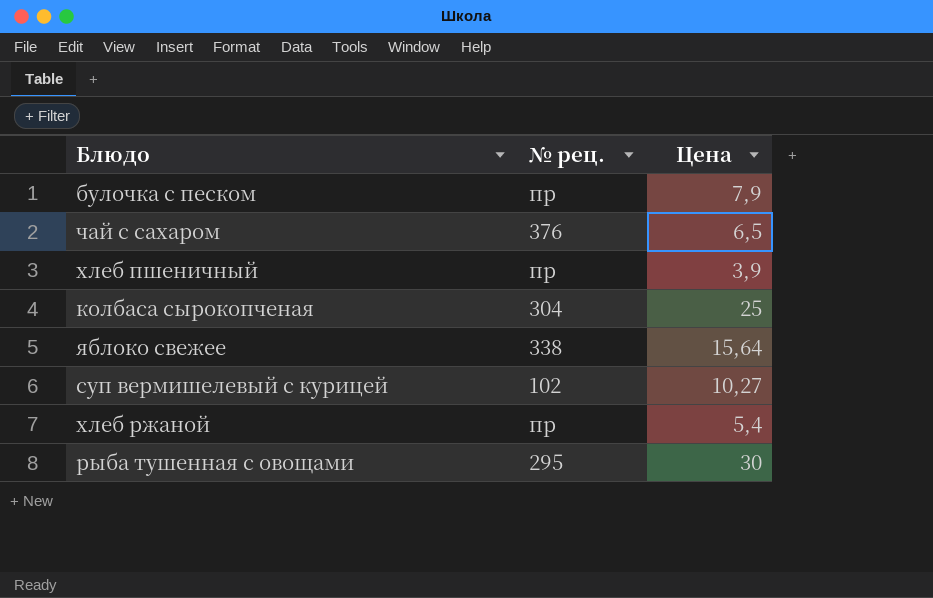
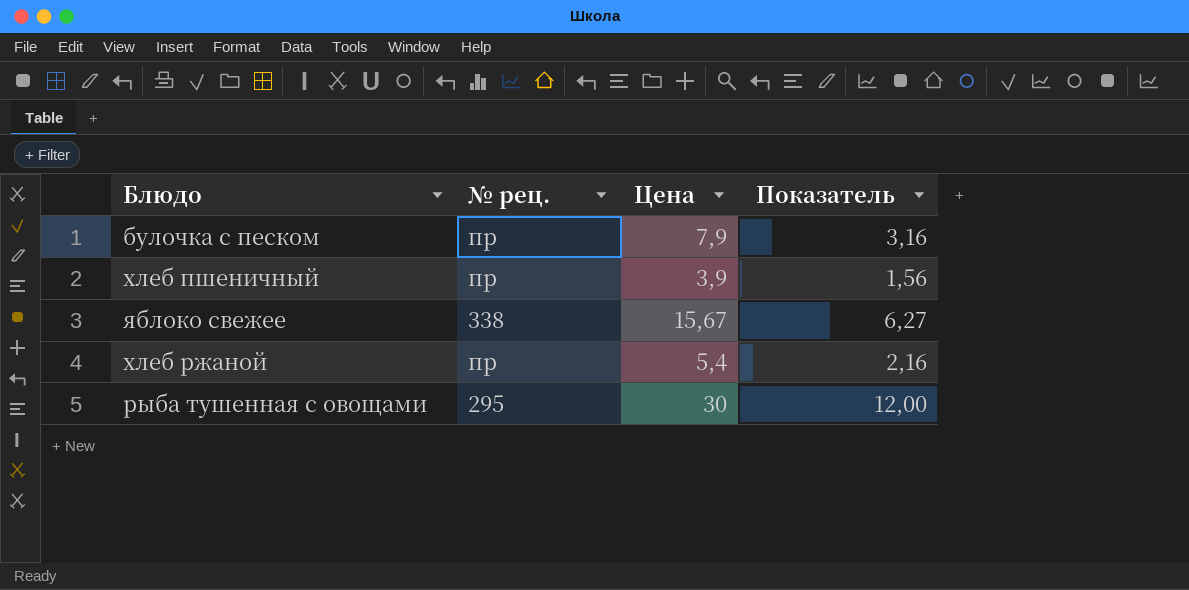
column Показатель | formula: none -> [Цена] * 0,4
row чай с сахаром: 376 | 6,5 -> none
row колбаса сырокопченая: 304 | 25 -> none
row суп вермишелевый с курицей: 102 | 10,27 -> none
яблоко свежее | Цена: 15,64 -> 15,67

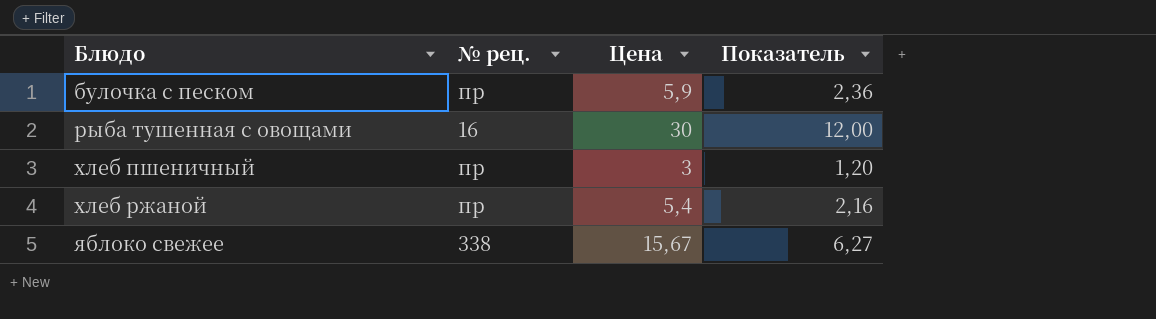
row order: none -> Блюдо ascending
булочка с песком | Цена: 7,9 -> 5,9
булочка с песком | Показатель: 3,16 -> 2,36
рыба тушенная с овощами | № рец.: 295 -> 16
хлеб пшеничный | Цена: 3,9 -> 3
хлеб пшеничный | Показатель: 1,56 -> 1,20

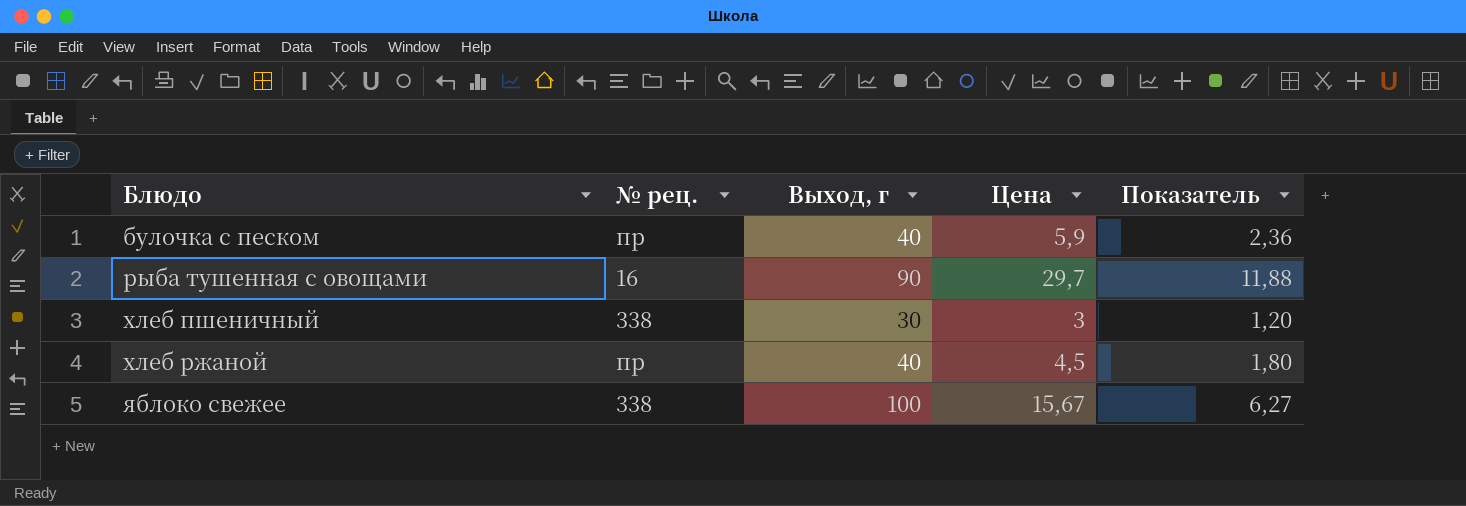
column Выход, г | position: none -> 3
рыба тушенная с овощами | Цена: 30 -> 29,7
рыба тушенная с овощами | Показатель: 12,00 -> 11,88
хлеб пшеничный | № рец.: пр -> 338
хлеб ржаной | Цена: 5,4 -> 4,5
хлеб ржаной | Показатель: 2,16 -> 1,80

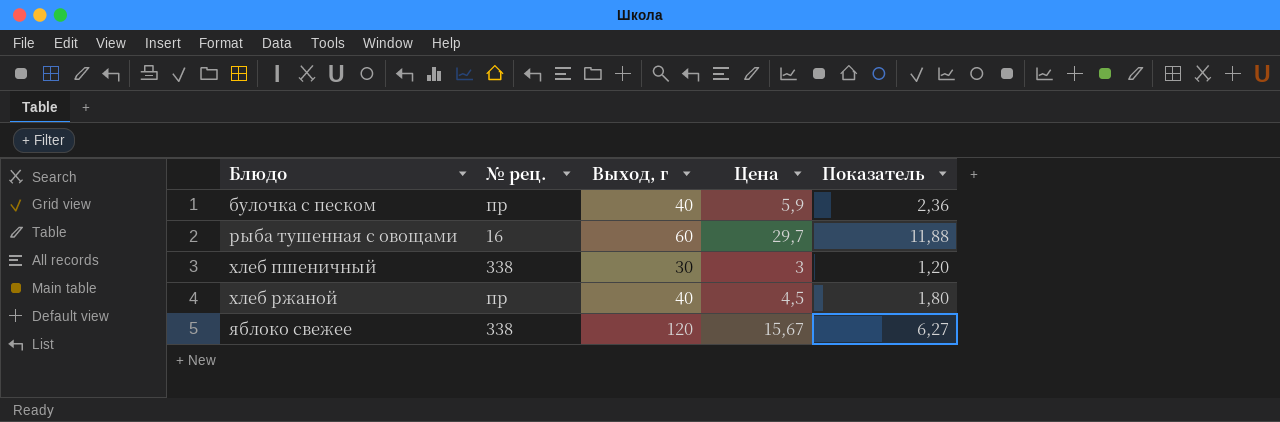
рыба тушенная с овощами | Выход, г: 90 -> 60
яблоко свежее | Выход, г: 100 -> 120

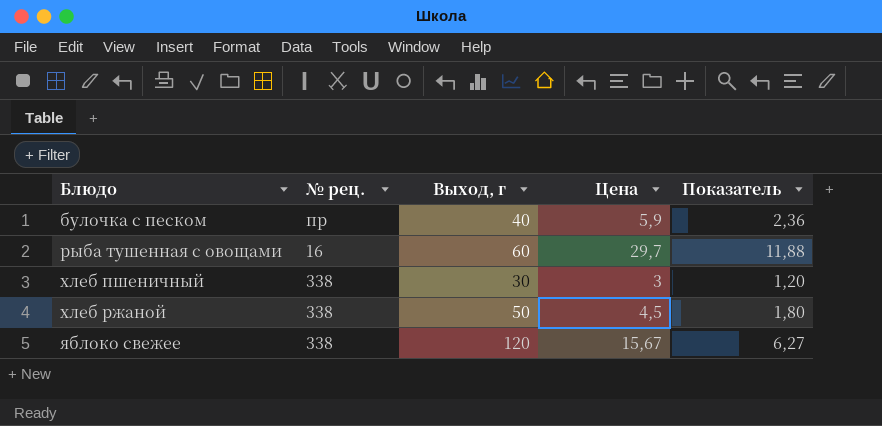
хлеб ржаной | № рец.: пр -> 338
хлеб ржаной | Выход, г: 40 -> 50

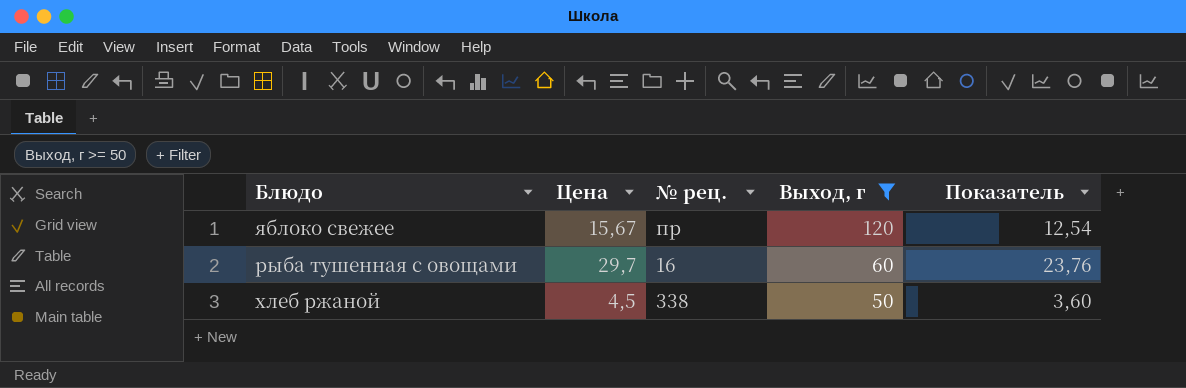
filter: none -> Выход, г >= 50
row order: Блюдо ascending -> Выход, г descending
column Цена | position: 4 -> 2
column Показатель | formula: [Цена] * 0,4 -> [Цена] * 0,8
яблоко свежее | № рец.: 338 -> пр

